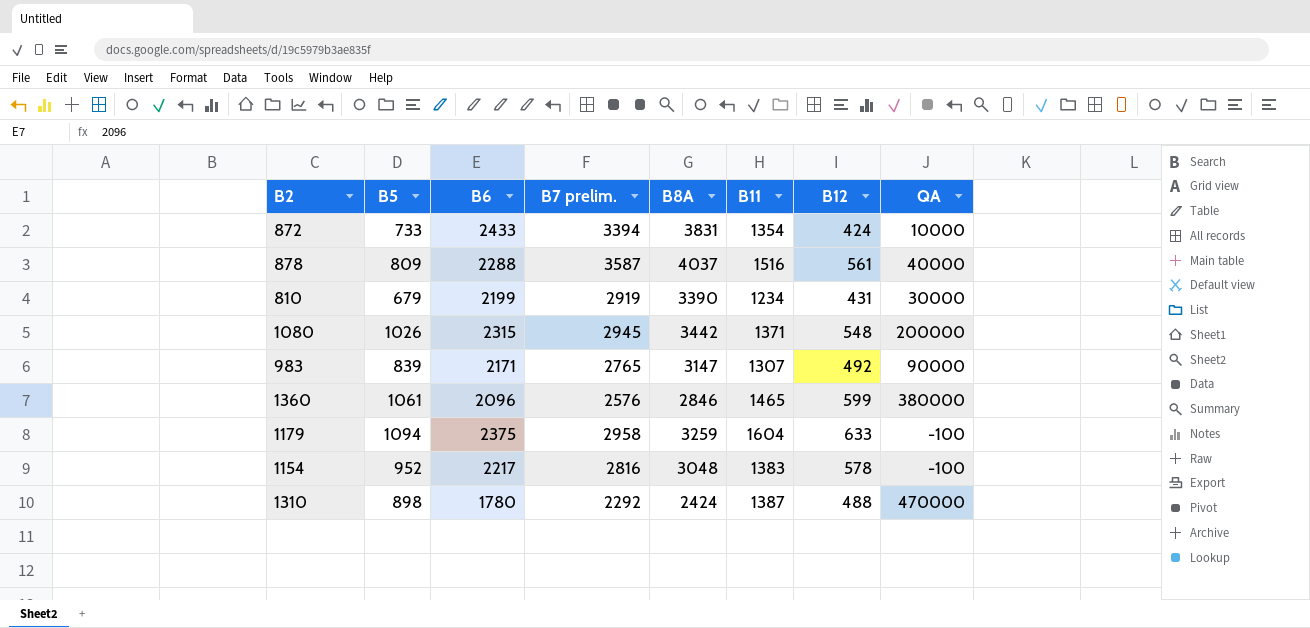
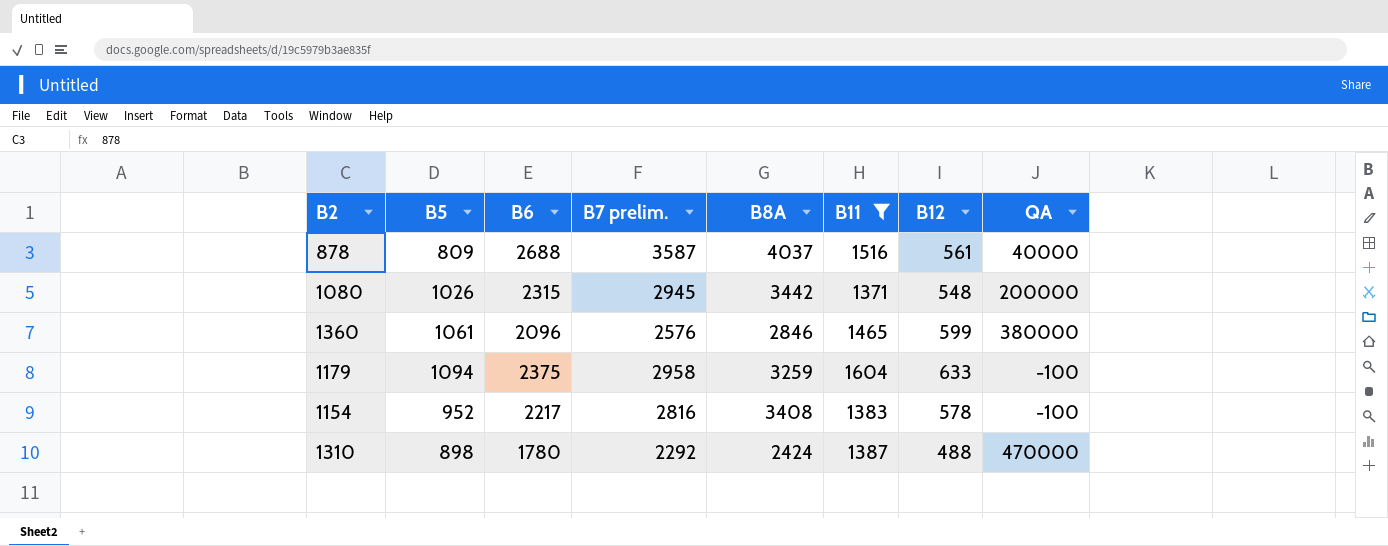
filter: none -> B11 >= 1371
878 | B6: 2288 -> 2688
1154 | B8A: 3048 -> 3408

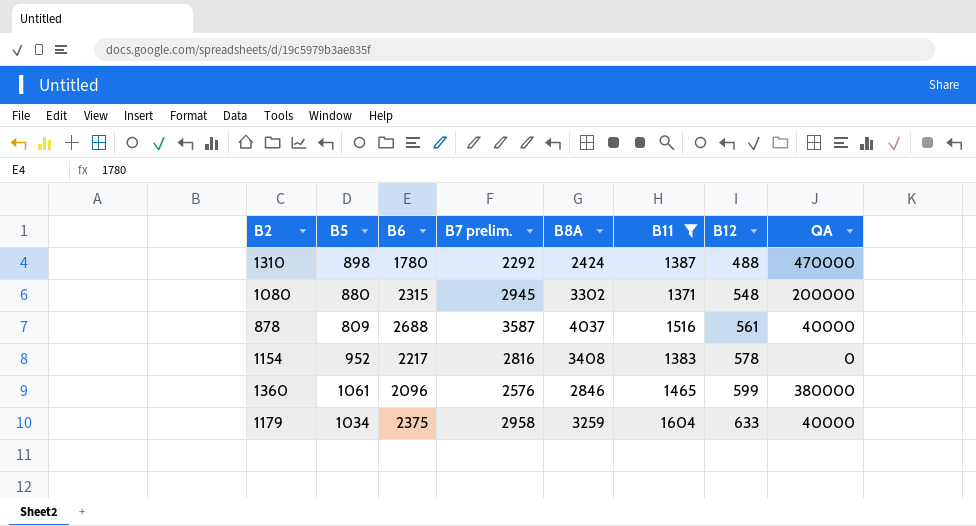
row order: none -> B12 ascending
1080 | B5: 1026 -> 880
1080 | B8A: 3442 -> 3302
1154 | QA: -100 -> 0
1179 | B5: 1094 -> 1034
1179 | QA: -100 -> 40000

